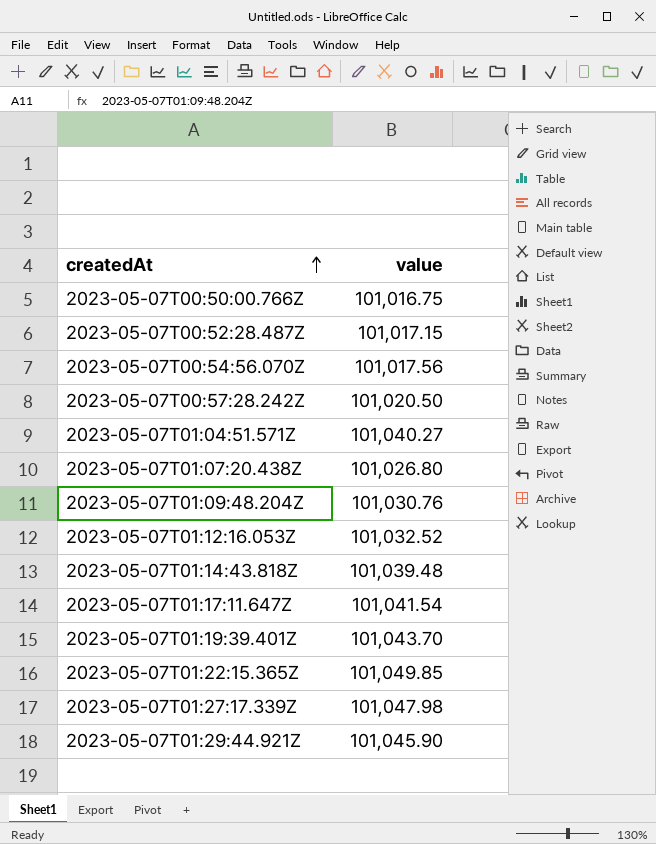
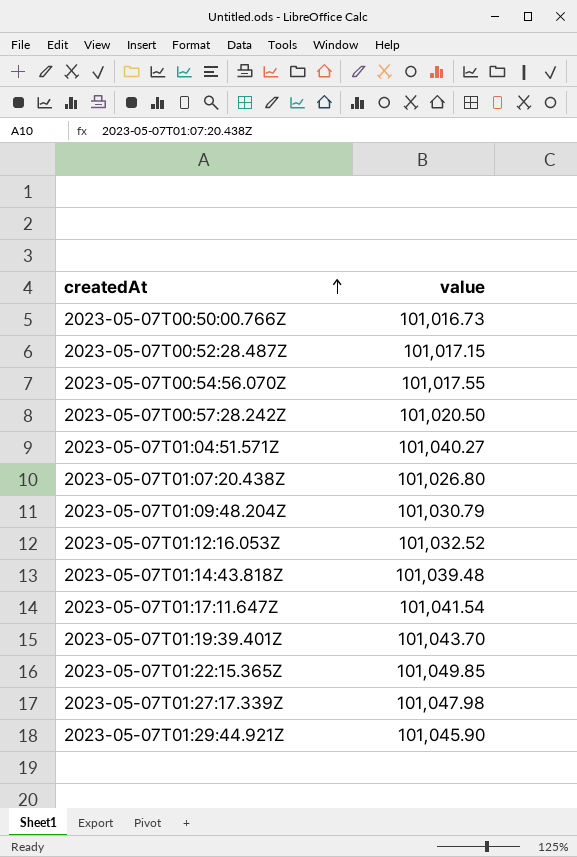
2023-05-07T00:50:00.766Z | value: 101,016.75 -> 101,016.73
2023-05-07T00:54:56.070Z | value: 101,017.56 -> 101,017.55
2023-05-07T01:09:48.204Z | value: 101,030.76 -> 101,030.79

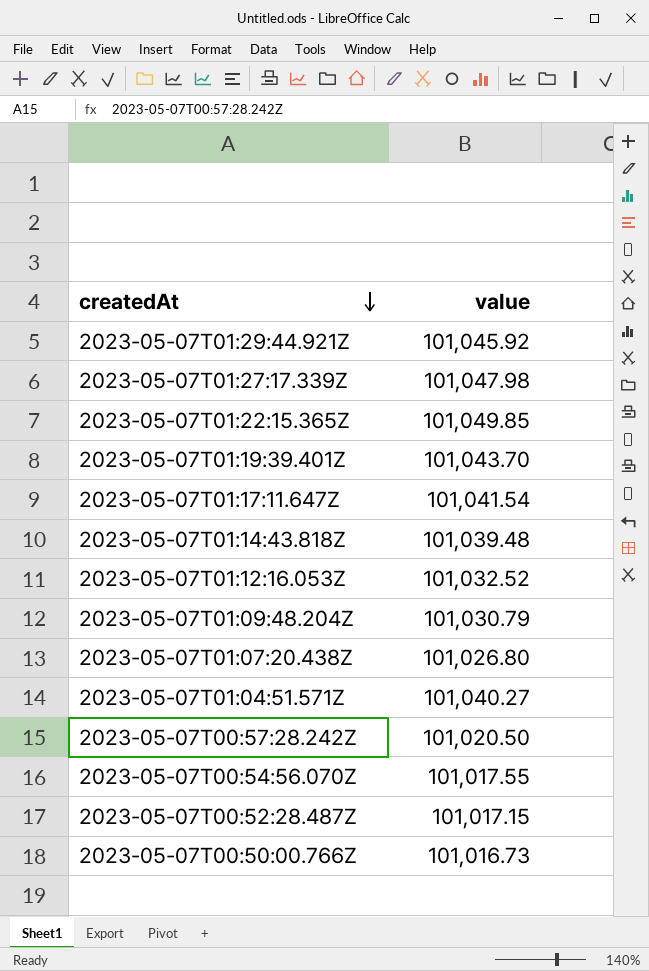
row order: createdAt ascending -> createdAt descending
2023-05-07T01:29:44.921Z | value: 101,045.90 -> 101,045.92

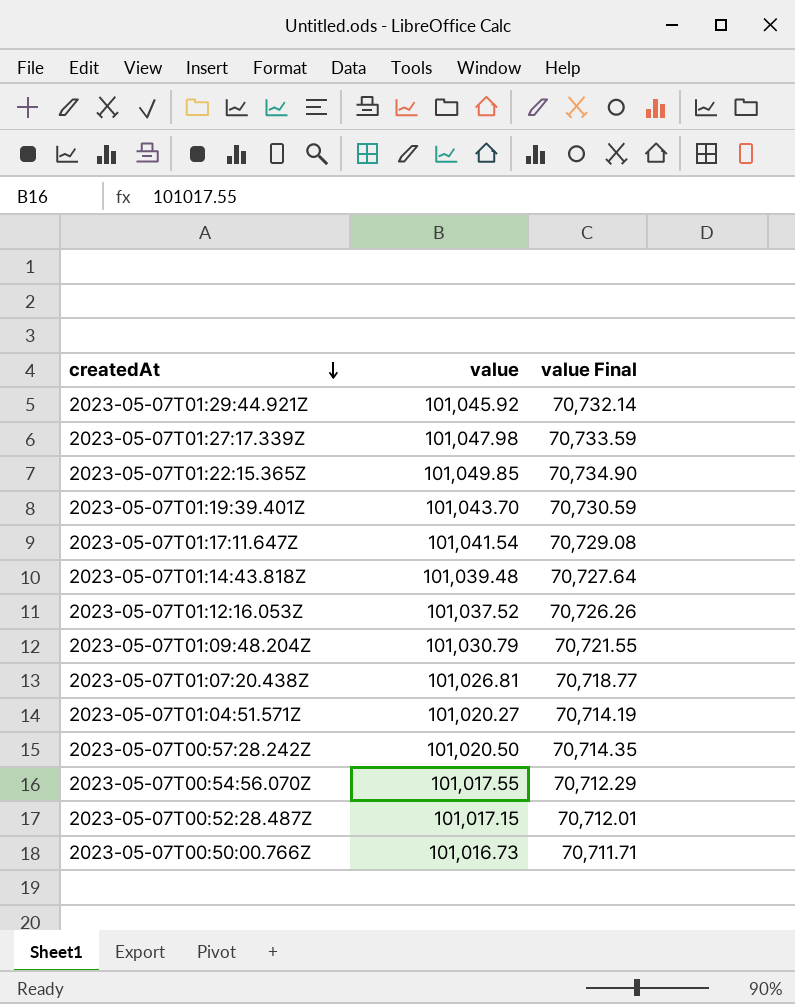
column value Final | formula: none -> [value] * 0.7
2023-05-07T01:12:16.053Z | value: 101,032.52 -> 101,037.52
2023-05-07T01:07:20.438Z | value: 101,026.80 -> 101,026.81
2023-05-07T01:04:51.571Z | value: 101,040.27 -> 101,020.27

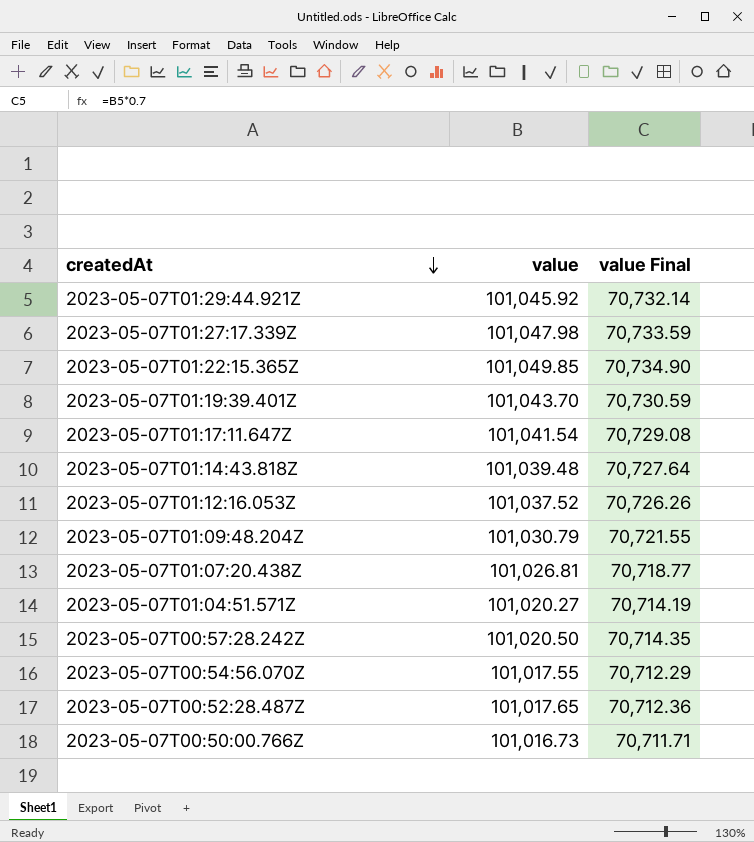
2023-05-07T00:52:28.487Z | value: 101,017.15 -> 101,017.65
2023-05-07T00:52:28.487Z | value Final: 70,712.01 -> 70,712.36

